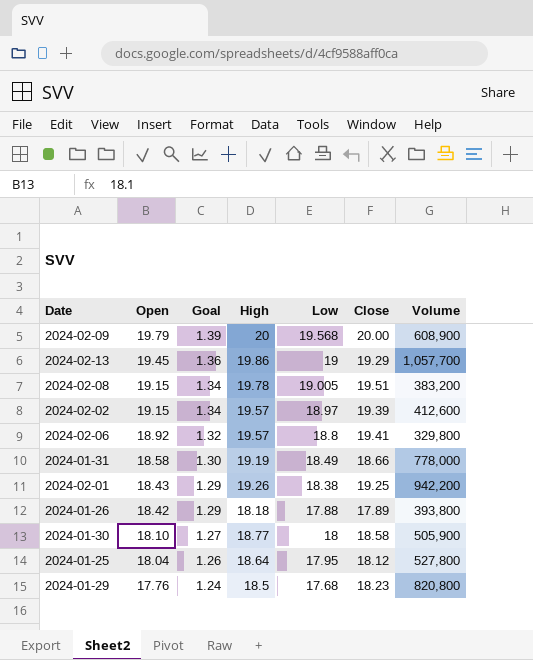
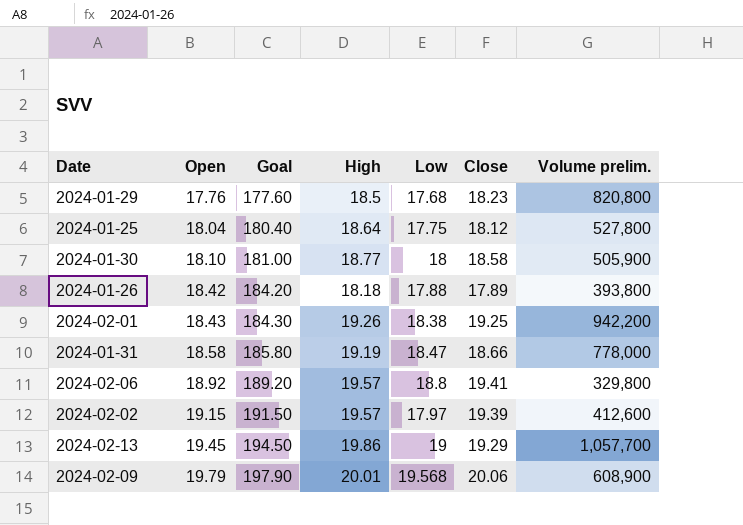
row order: Open descending -> Open ascending
column Goal | formula: [Open] * 0.07 -> [Open] * 10
column name: Volume -> Volume prelim.
row 2024-02-08: 19.15 | 1.34 | 19.78 | 19.005 | 19.51 | 383,200 -> none
2024-01-25 | Low: 17.95 -> 17.75
2024-01-31 | Low: 18.49 -> 18.47
2024-02-02 | Low: 18.97 -> 17.97
2024-02-09 | High: 20 -> 20.01
2024-02-09 | Close: 20.00 -> 20.06

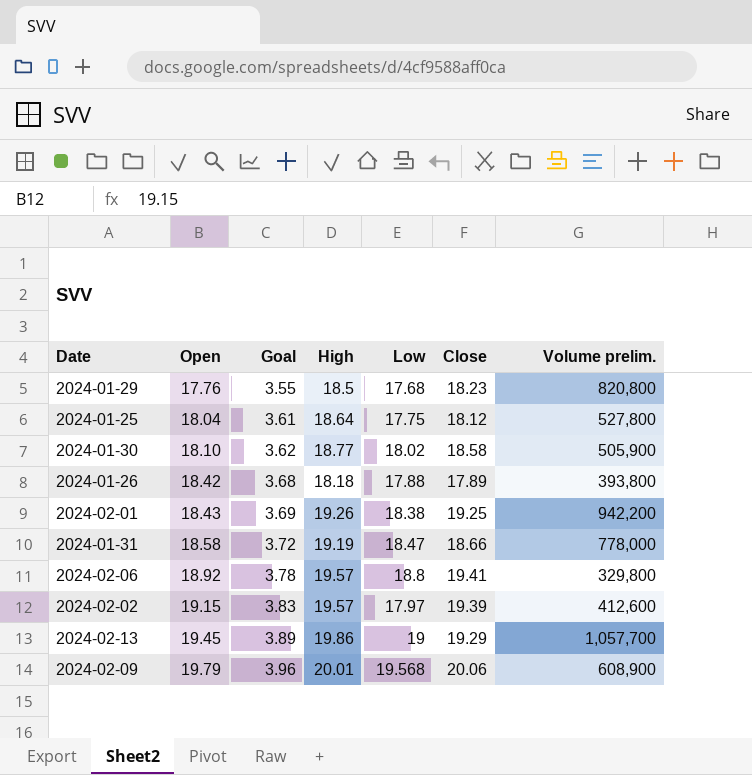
column Goal | formula: [Open] * 10 -> [Open] * 0.2
2024-01-30 | Low: 18 -> 18.02

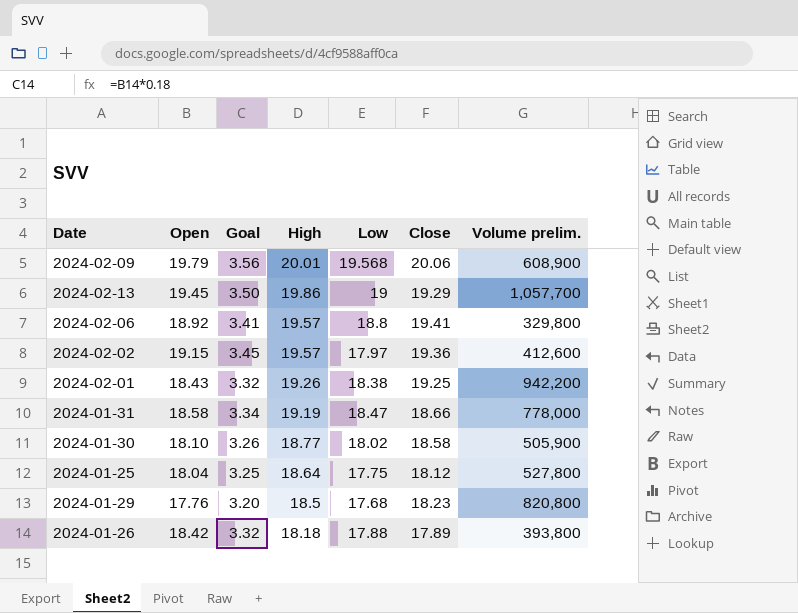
row order: Open ascending -> High descending
column Goal | formula: [Open] * 0.2 -> [Open] * 0.18
2024-02-02 | Close: 19.39 -> 19.36

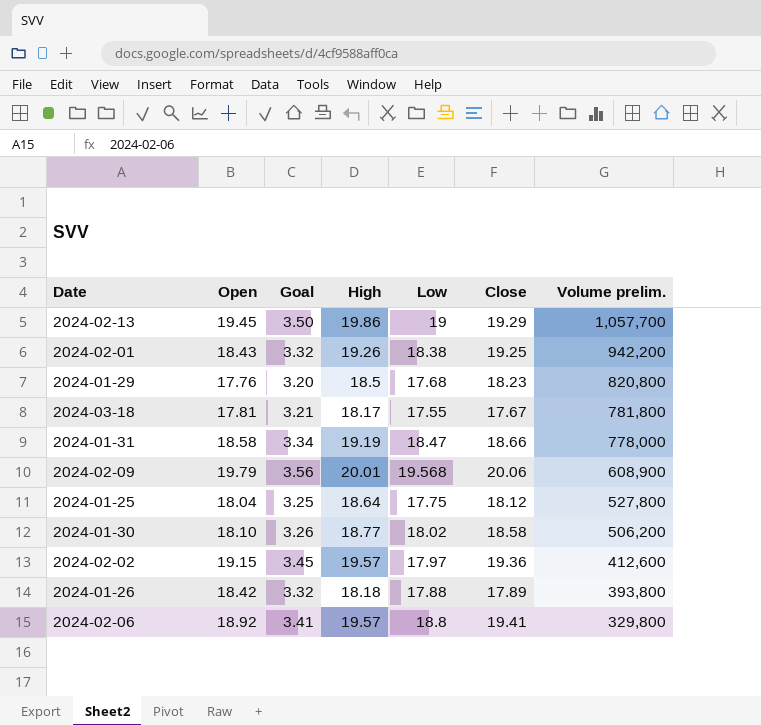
row order: High descending -> Volume prelim. descending
row 2024-03-18: none -> 17.81 | 3.21 | 18.17 | 17.55 | 17.67 | 781,800
2024-01-30 | Volume prelim.: 505,900 -> 506,200

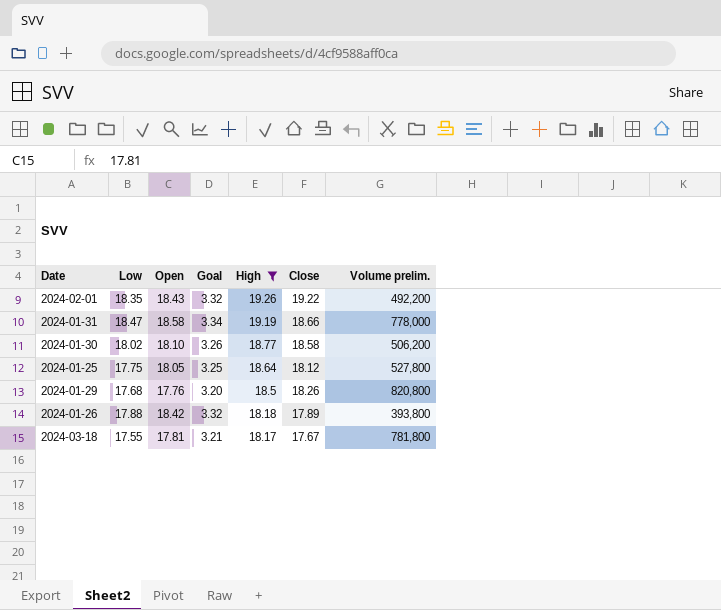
filter: none -> High <= 19.26
row order: Volume prelim. descending -> High descending
column Low | position: 5 -> 2
2024-02-01 | Low: 18.38 -> 18.35
2024-02-01 | Close: 19.25 -> 19.22
2024-02-01 | Volume prelim.: 942,200 -> 492,200
2024-01-25 | Open: 18.04 -> 18.05
2024-01-29 | Close: 18.23 -> 18.26

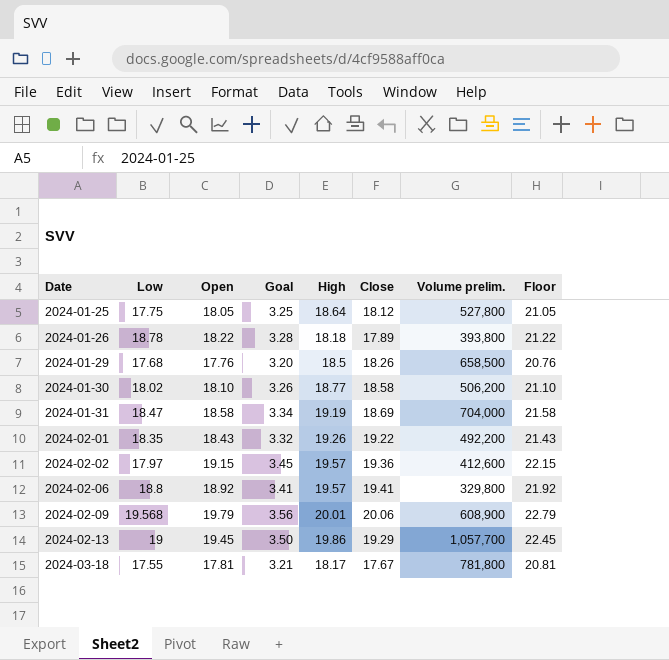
filter: High <= 19.26 -> none
row order: High descending -> Date ascending
column Floor | formula: none -> [Open] + 3
2024-01-26 | Low: 17.88 -> 18.78
2024-01-26 | Open: 18.42 -> 18.22
2024-01-26 | Goal: 3.32 -> 3.28
2024-01-29 | Volume prelim.: 820,800 -> 658,500
2024-01-31 | Close: 18.66 -> 18.69
2024-01-31 | Volume prelim.: 778,000 -> 704,000

